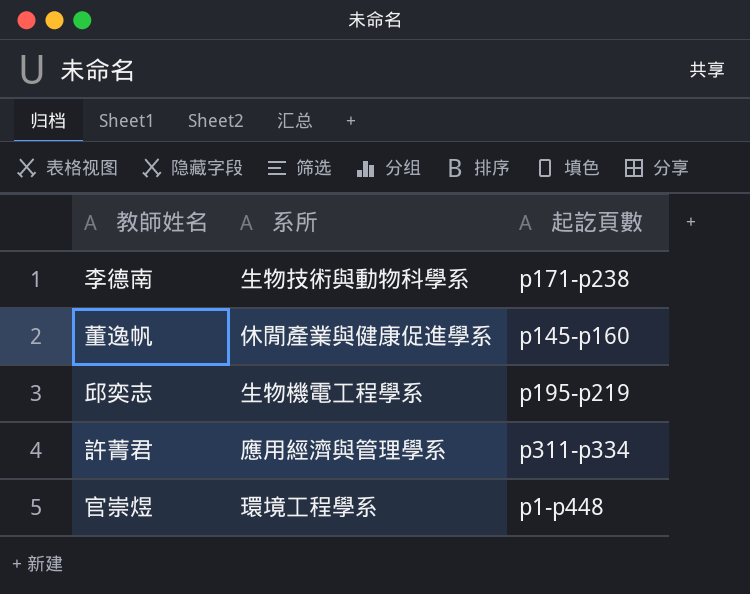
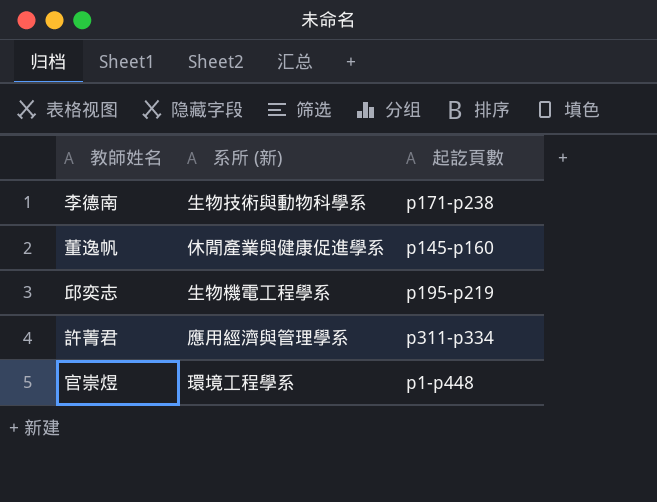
column name: 系所 -> 系所 (新)

